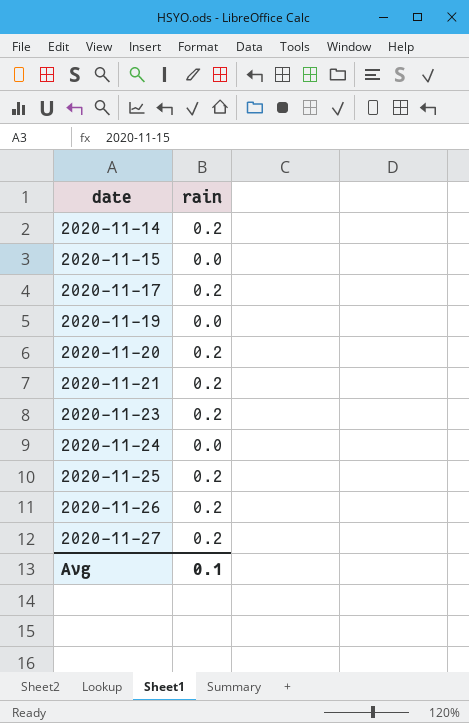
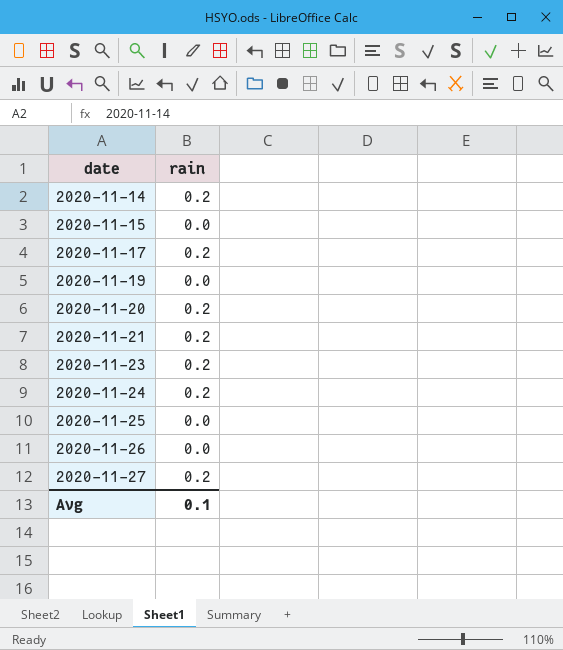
2020-11-24 | rain: 0.0 -> 0.2
2020-11-25 | rain: 0.2 -> 0.0
2020-11-26 | rain: 0.2 -> 0.0

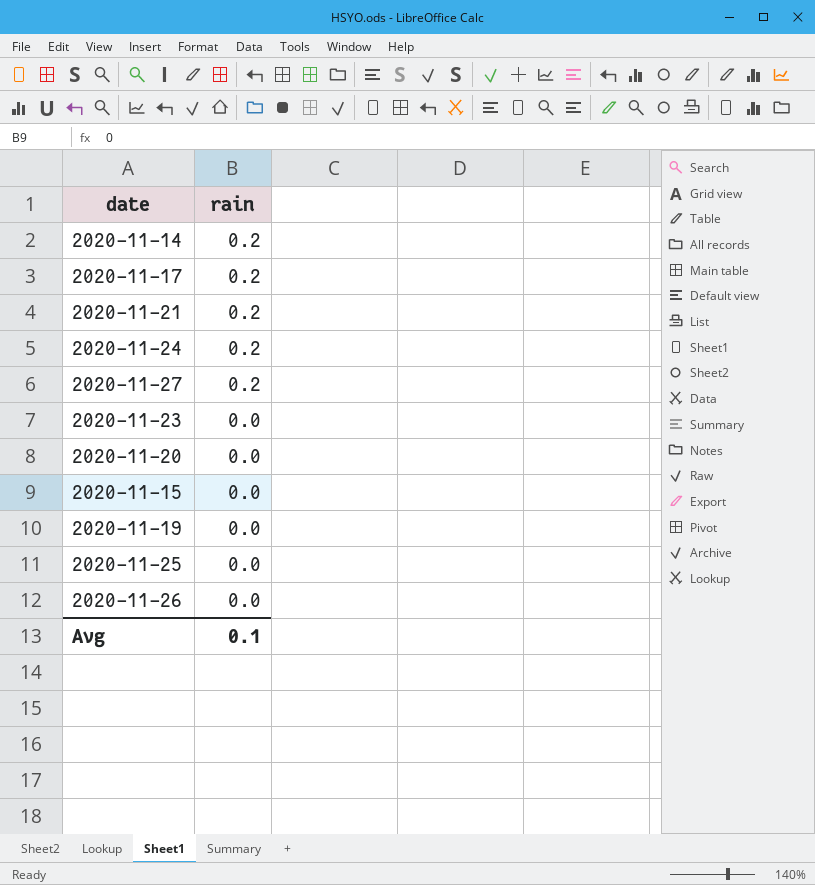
row order: date ascending -> rain descending
2020-11-23 | rain: 0.2 -> 0.0
2020-11-20 | rain: 0.2 -> 0.0

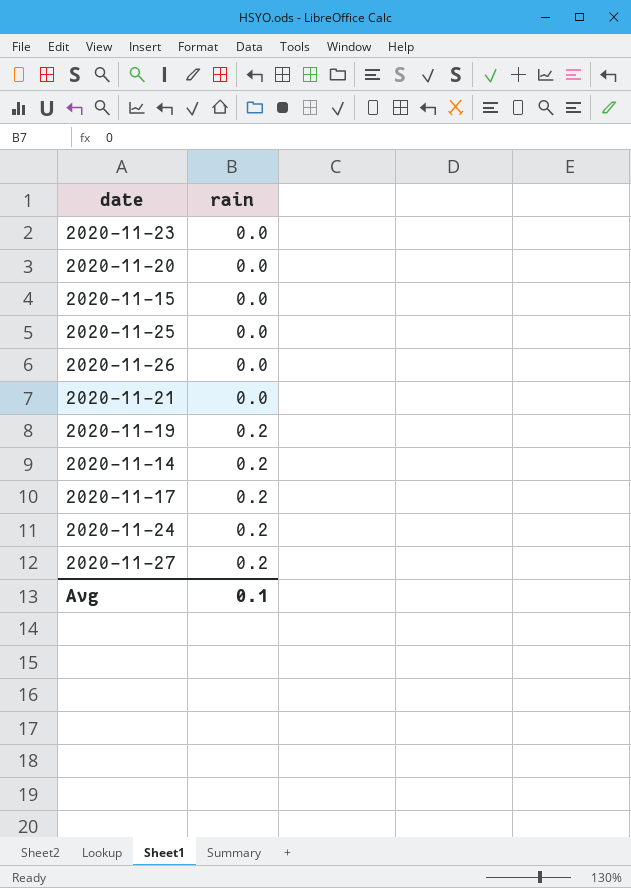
row order: rain descending -> rain ascending
2020-11-21 | rain: 0.2 -> 0.0
2020-11-19 | rain: 0.0 -> 0.2

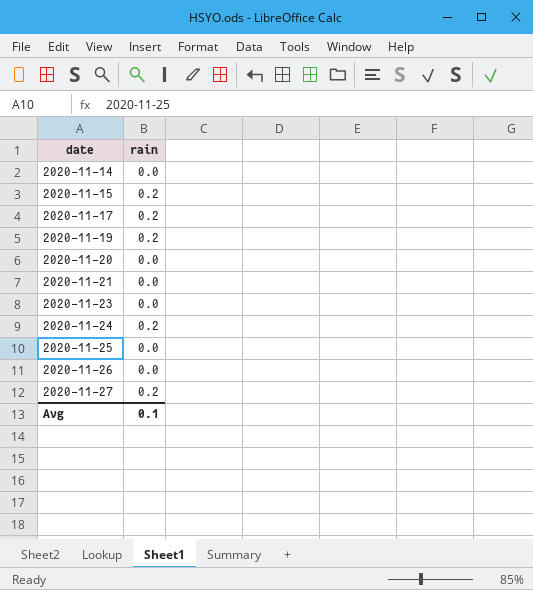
row order: rain ascending -> date ascending
2020-11-14 | rain: 0.2 -> 0.0
2020-11-15 | rain: 0.0 -> 0.2

